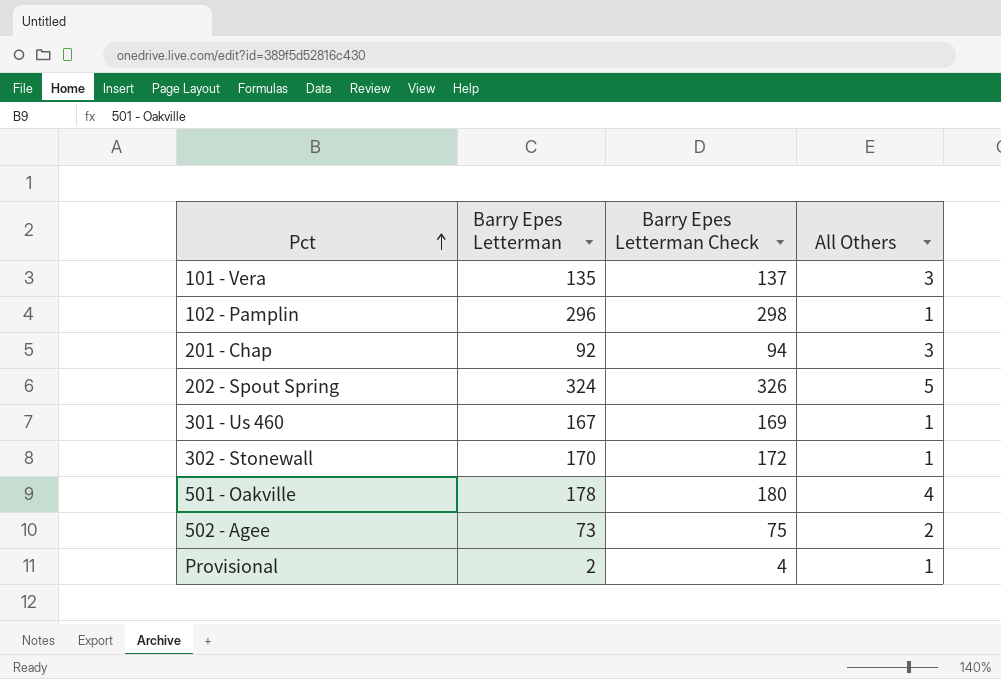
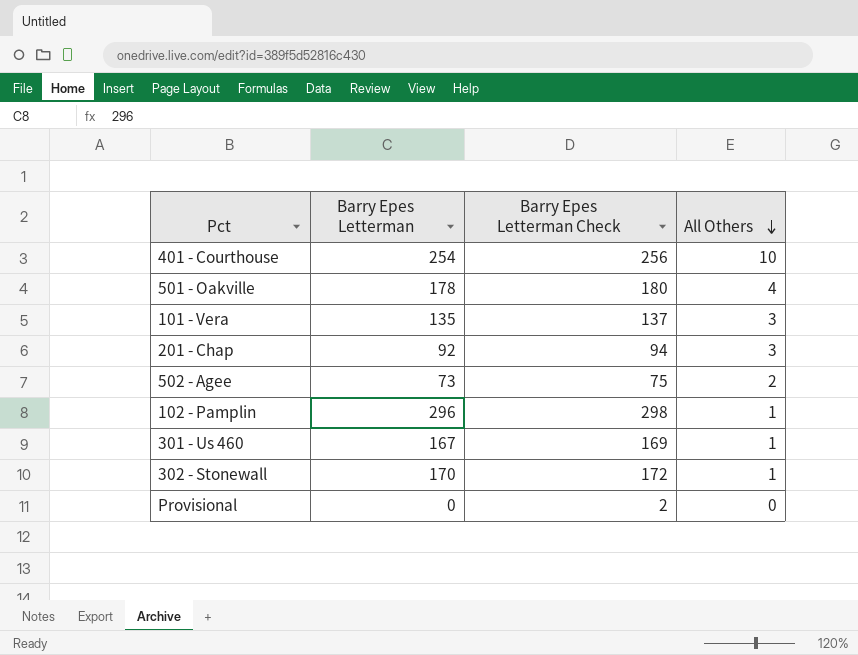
row order: Pct ascending -> All Others descending
row 202 - Spout Spring: 324 | 326 | 5 -> none
row 401 - Courthouse: none -> 254 | 256 | 10
Provisional | Barry Epes Letterman: 2 -> 0
Provisional | Barry Epes Letterman Check: 4 -> 2
Provisional | All Others: 1 -> 0

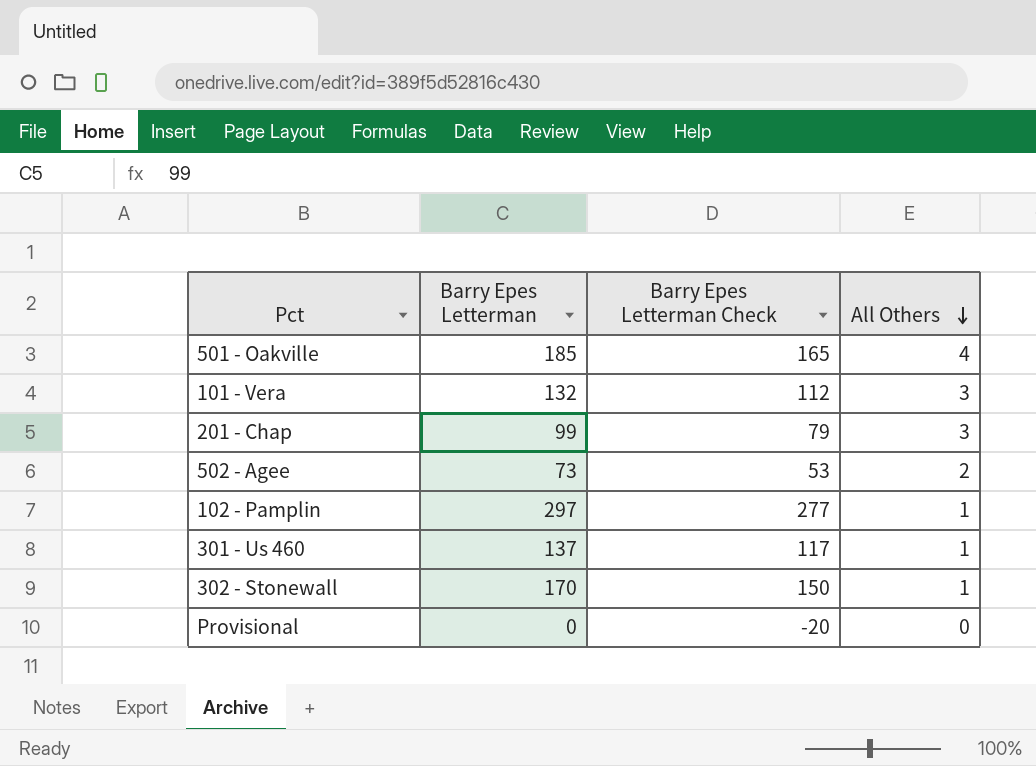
column Barry Epes Letterman Check | formula: [Barry Epes Letterman] + 2 -> [Barry Epes Letterman] - 20
row 401 - Courthouse: 254 | 256 | 10 -> none
501 - Oakville | Barry Epes Letterman: 178 -> 185
101 - Vera | Barry Epes Letterman: 135 -> 132
201 - Chap | Barry Epes Letterman: 92 -> 99
102 - Pamplin | Barry Epes Letterman: 296 -> 297
301 - Us 460 | Barry Epes Letterman: 167 -> 137

